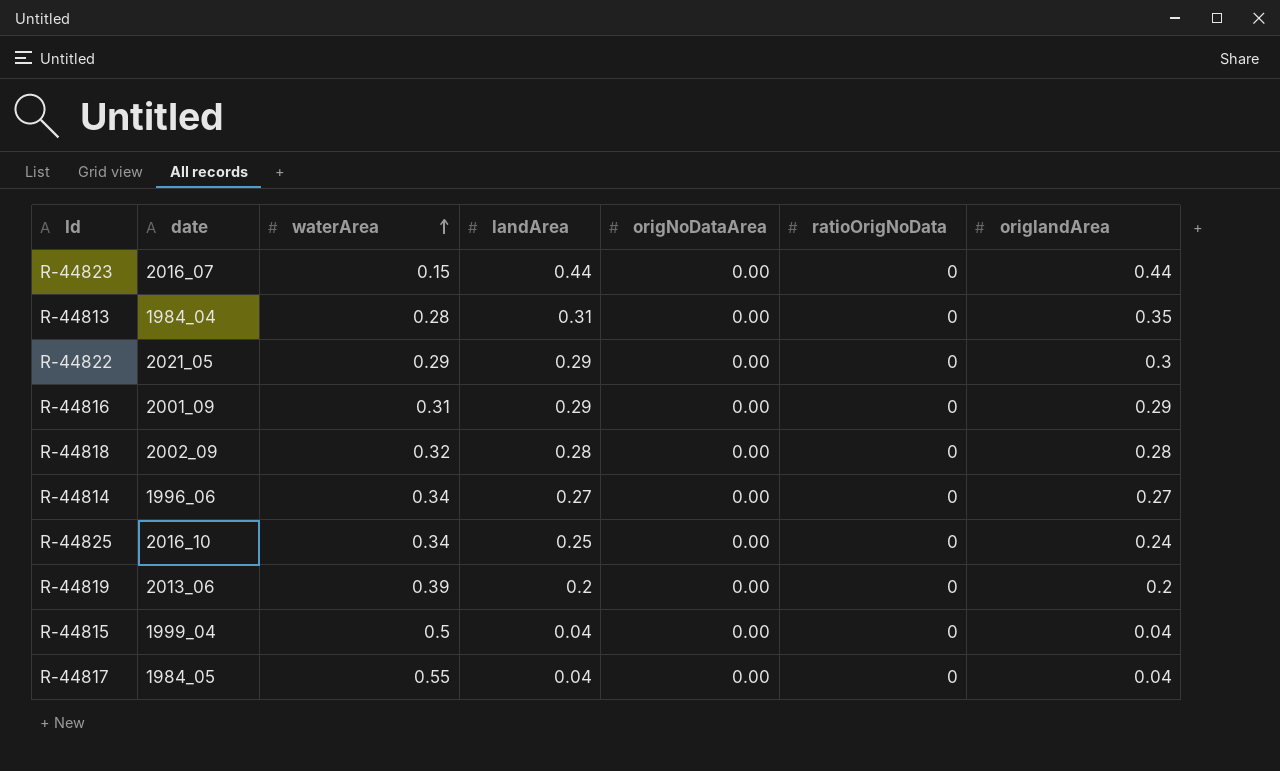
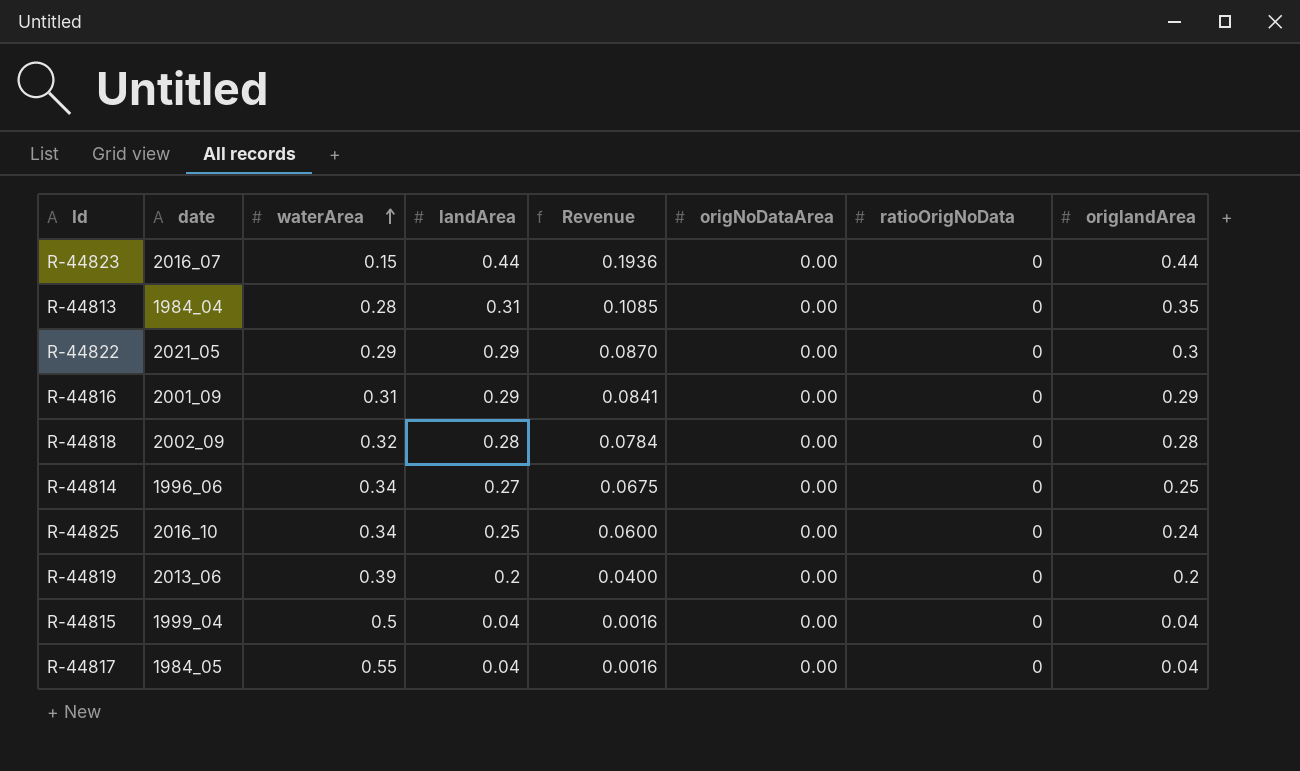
column Revenue | formula: none -> [landArea] * [origlandArea]
R-44814 | origlandArea: 0.27 -> 0.25

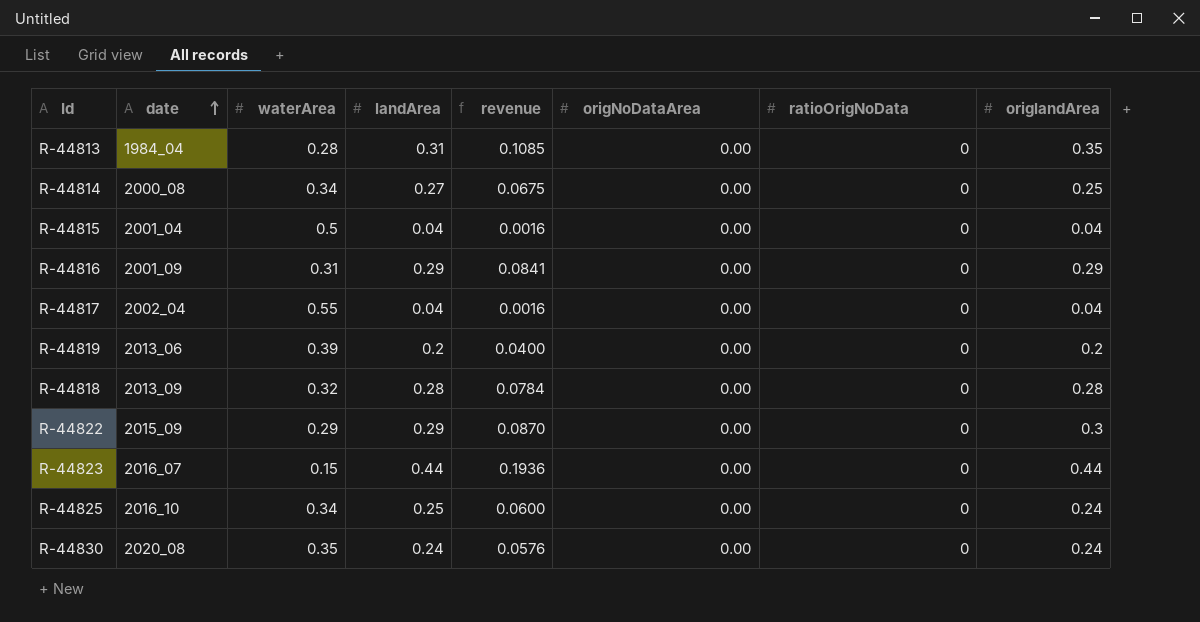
row order: waterArea ascending -> date ascending
column name: Revenue -> revenue
R-44814 | date: 1996_06 -> 2000_08
R-44815 | date: 1999_04 -> 2001_04
R-44817 | date: 1984_05 -> 2002_04
R-44818 | date: 2002_09 -> 2013_09
R-44822 | date: 2021_05 -> 2015_09
row R-44830: none -> 2020_08 | 0.35 | 0.24 | 0.0576 | 0.00 | 0 | 0.24

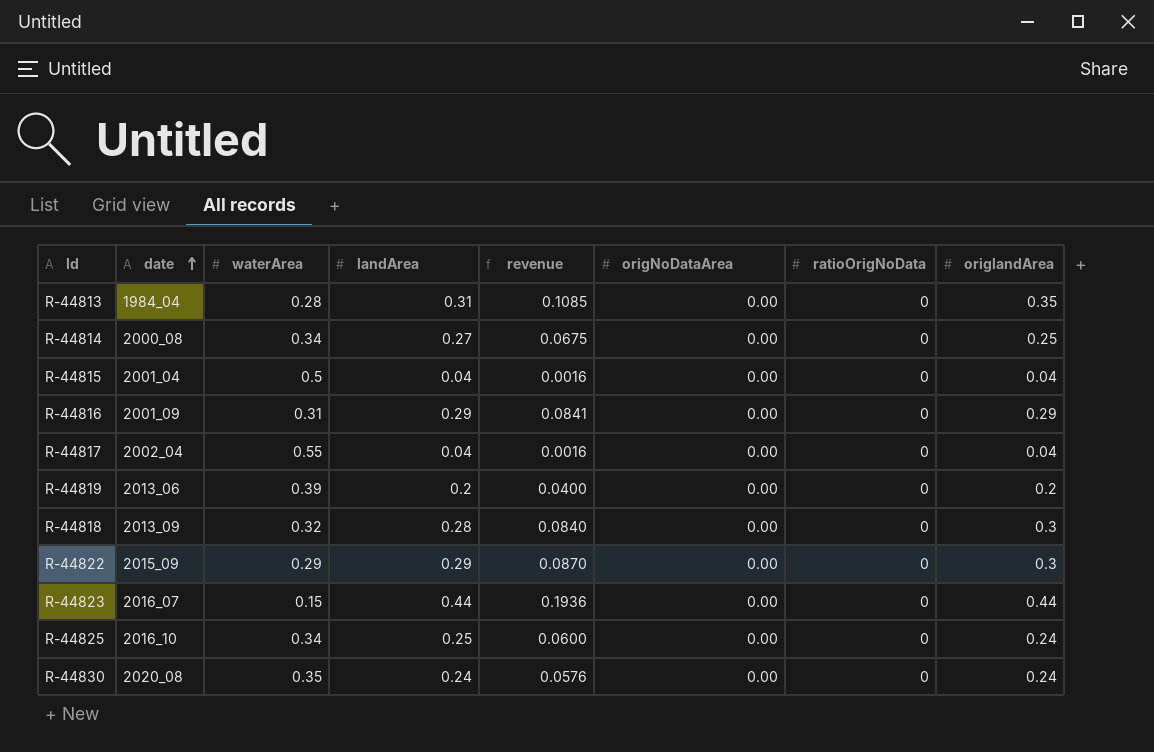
R-44818 | revenue: 0.0784 -> 0.0840
R-44818 | origlandArea: 0.28 -> 0.3

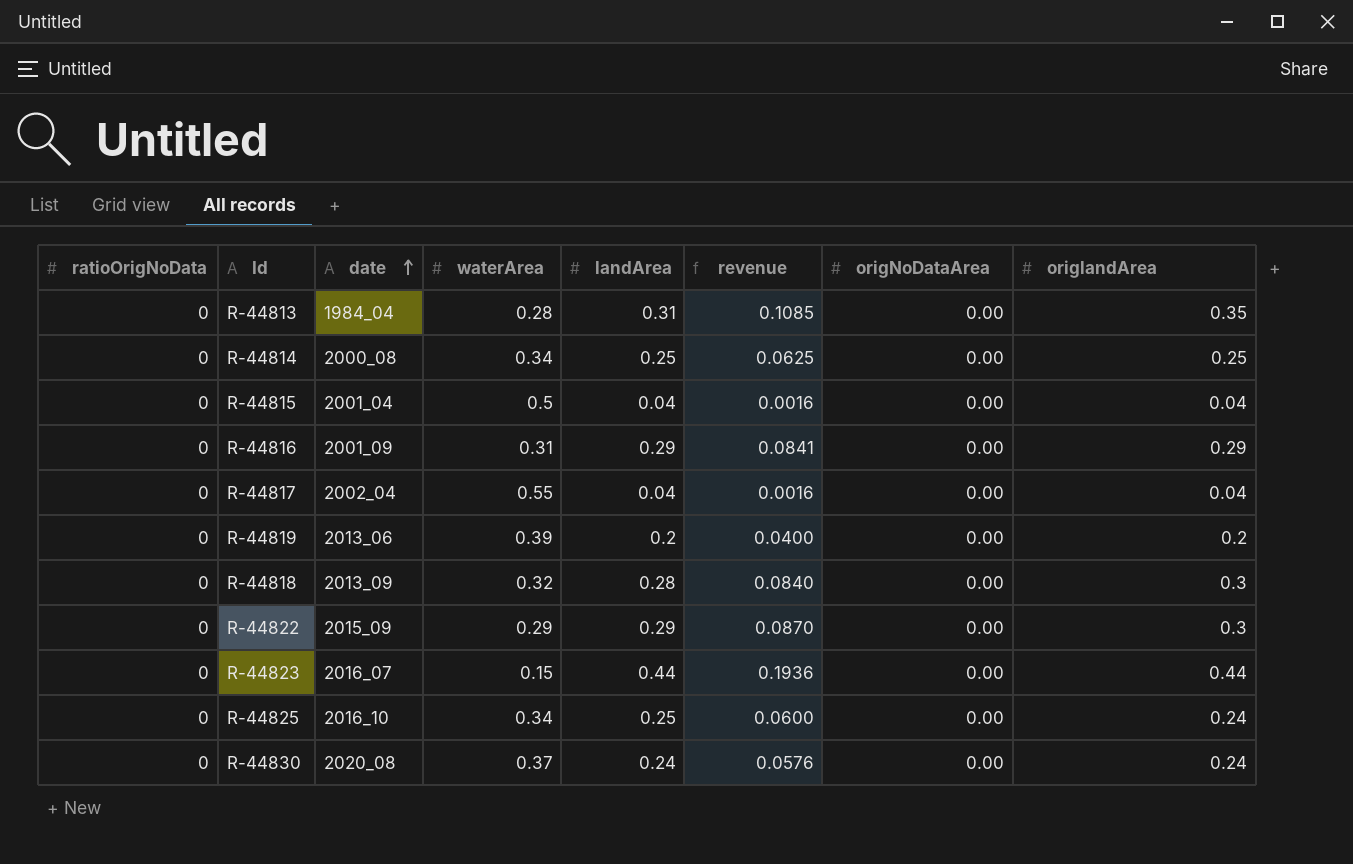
column ratioOrigNoData | position: 7 -> 1
R-44814 | landArea: 0.27 -> 0.25
R-44814 | revenue: 0.0675 -> 0.0625
R-44830 | waterArea: 0.35 -> 0.37

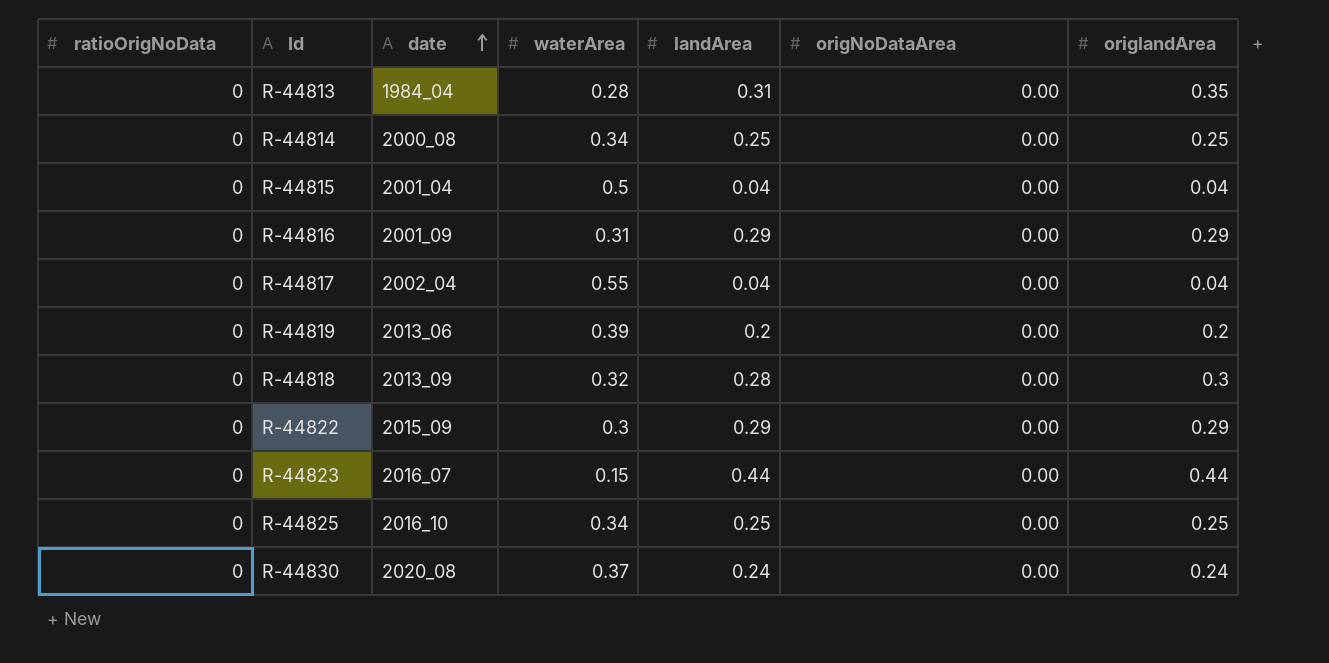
column revenue | formula: [landArea] * [origlandArea] -> none
R-44822 | waterArea: 0.29 -> 0.3
R-44822 | origlandArea: 0.3 -> 0.29
R-44825 | origlandArea: 0.24 -> 0.25

